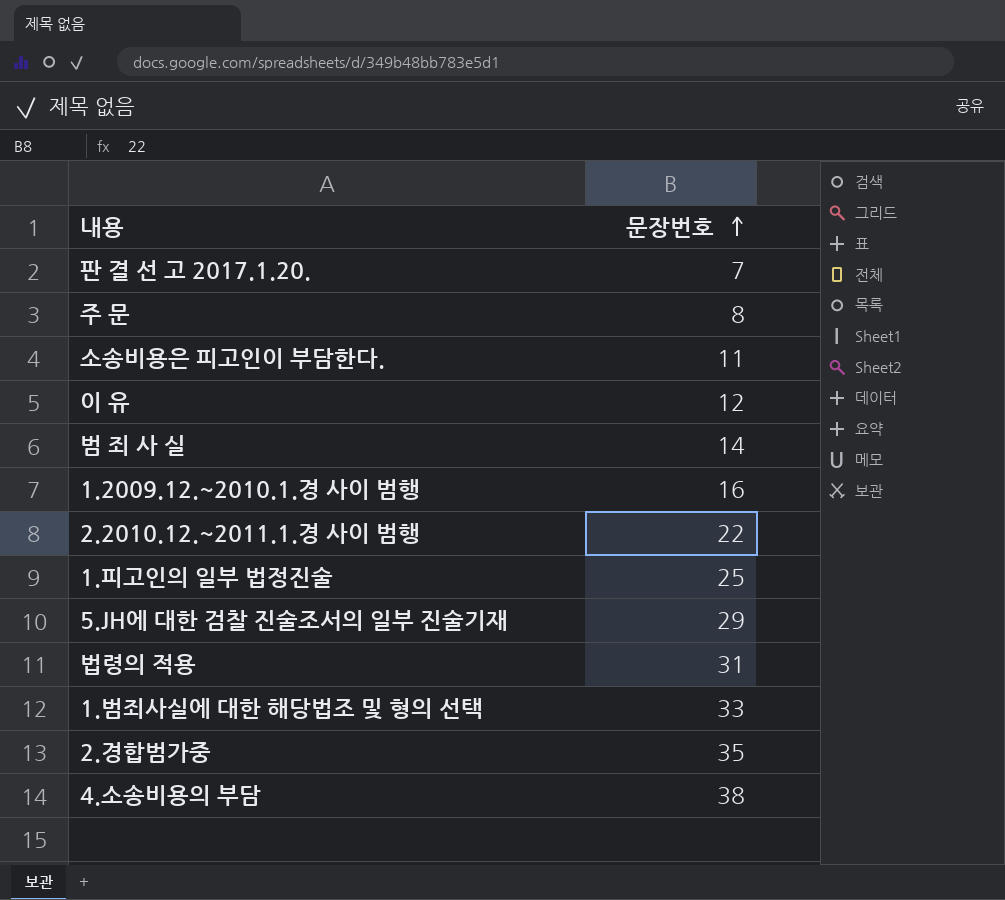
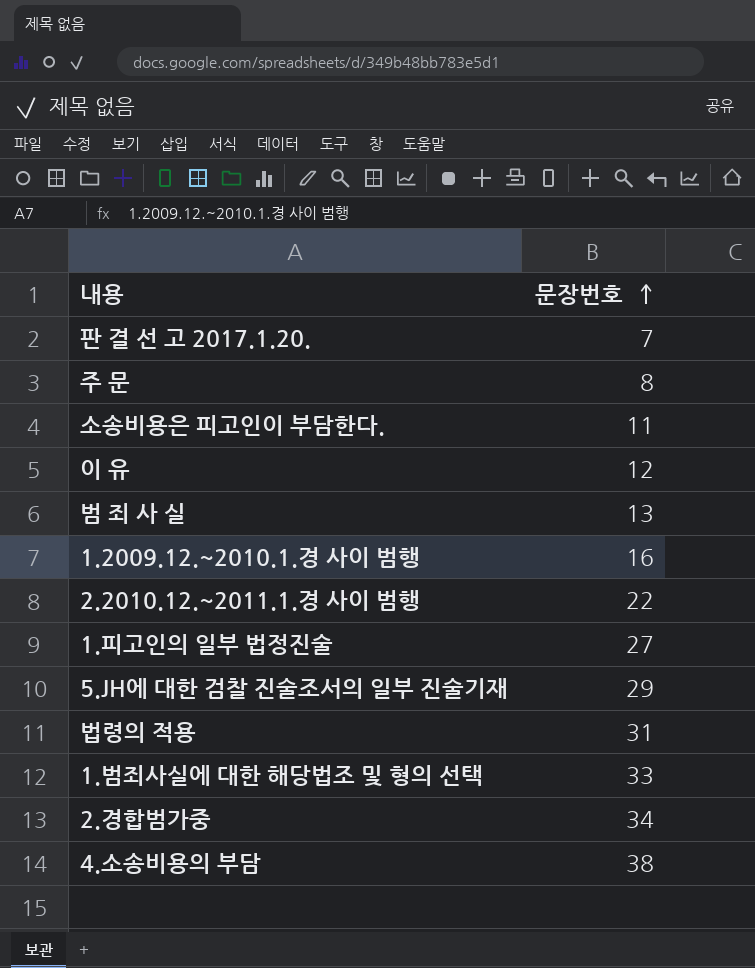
범 죄 사 실 | 문장번호: 14 -> 13
1.피고인의 일부 법정진술 | 문장번호: 25 -> 27
2.경합범가중 | 문장번호: 35 -> 34

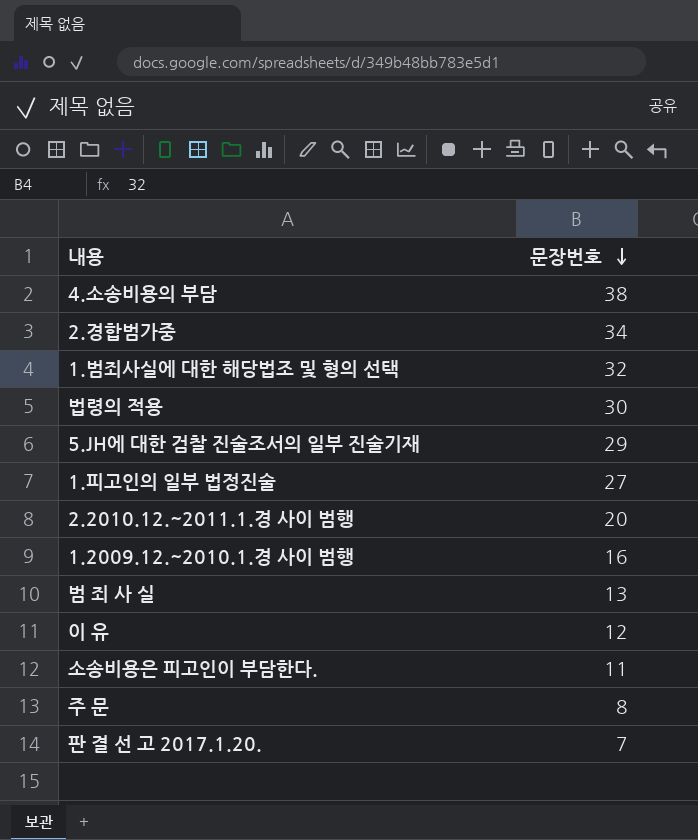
row order: 문장번호 ascending -> 문장번호 descending
1.범죄사실에 대한 해당법조 및 형의 선택 | 문장번호: 33 -> 32
법령의 적용 | 문장번호: 31 -> 30
2.2010.12.~2011.1.경 사이 범행 | 문장번호: 22 -> 20

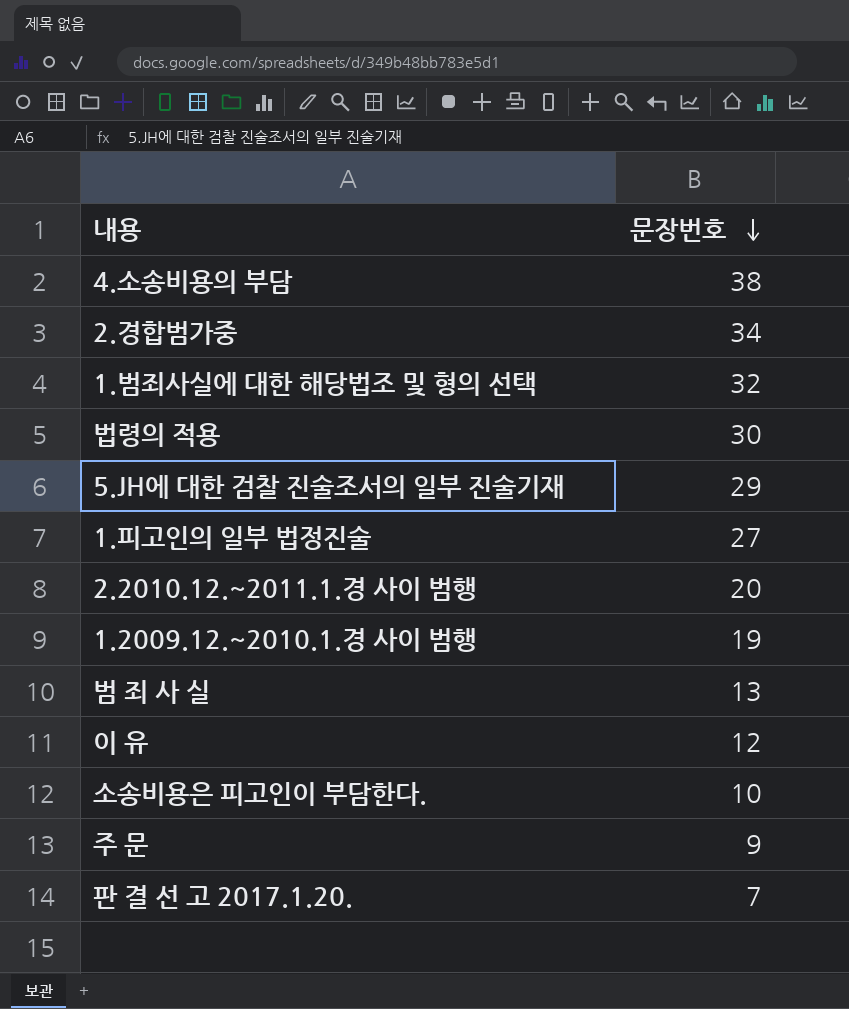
1.2009.12.~2010.1.경 사이 범행 | 문장번호: 16 -> 19
소송비용은 피고인이 부담한다. | 문장번호: 11 -> 10
주 문 | 문장번호: 8 -> 9

